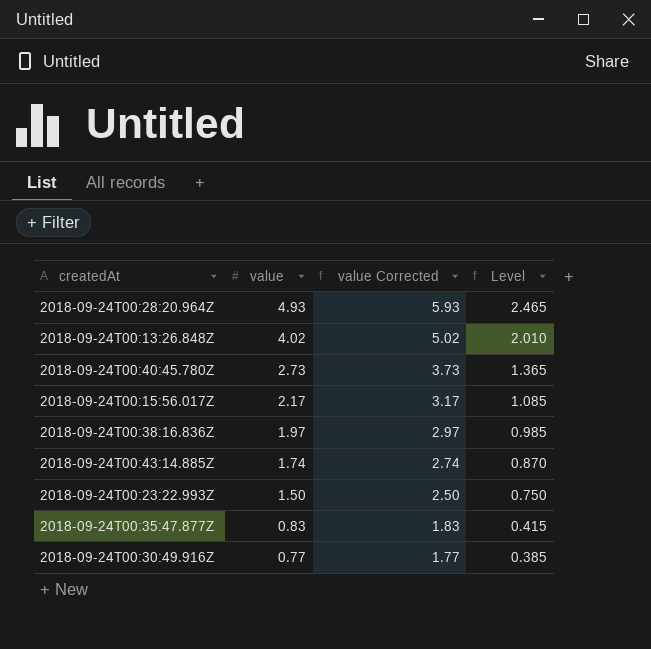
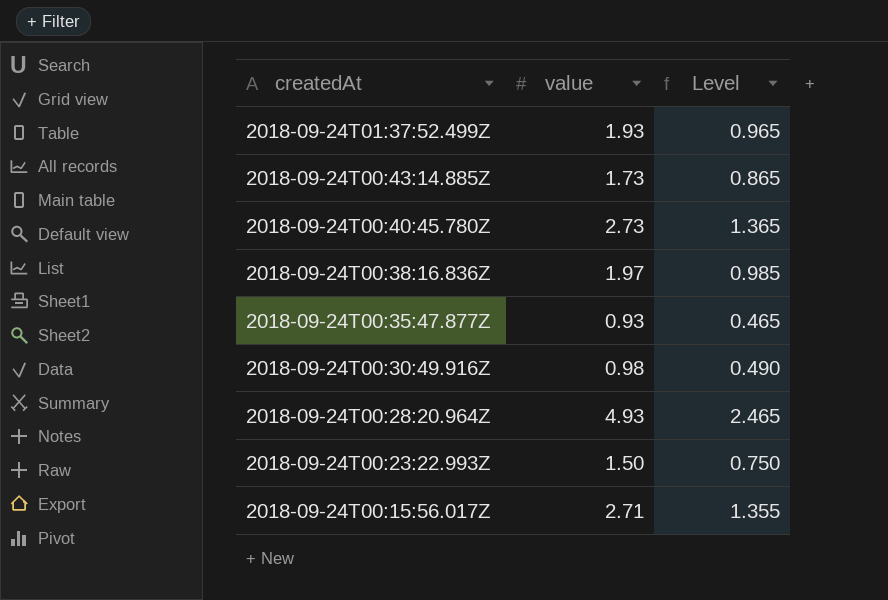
row order: value descending -> createdAt descending
column value Corrected | formula: [value] + 1 -> none
row 2018-09-24T00:13:26.848Z: 4.02 | 5.02 | 2.010 -> none
row 2018-09-24T01:37:52.499Z: none -> 1.93 | 0.965
2018-09-24T00:43:14.885Z | value: 1.74 -> 1.73
2018-09-24T00:43:14.885Z | Level: 0.870 -> 0.865
2018-09-24T00:35:47.877Z | value: 0.83 -> 0.93
2018-09-24T00:35:47.877Z | Level: 0.415 -> 0.465
2018-09-24T00:30:49.916Z | value: 0.77 -> 0.98
2018-09-24T00:30:49.916Z | Level: 0.385 -> 0.490
2018-09-24T00:15:56.017Z | value: 2.17 -> 2.71
2018-09-24T00:15:56.017Z | Level: 1.085 -> 1.355

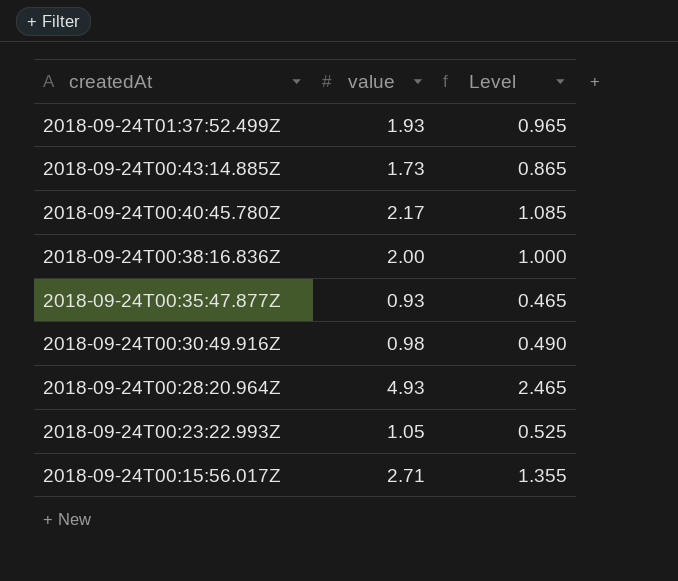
2018-09-24T00:40:45.780Z | value: 2.73 -> 2.17
2018-09-24T00:40:45.780Z | Level: 1.365 -> 1.085
2018-09-24T00:38:16.836Z | value: 1.97 -> 2.00
2018-09-24T00:38:16.836Z | Level: 0.985 -> 1.000
2018-09-24T00:23:22.993Z | value: 1.50 -> 1.05
2018-09-24T00:23:22.993Z | Level: 0.750 -> 0.525

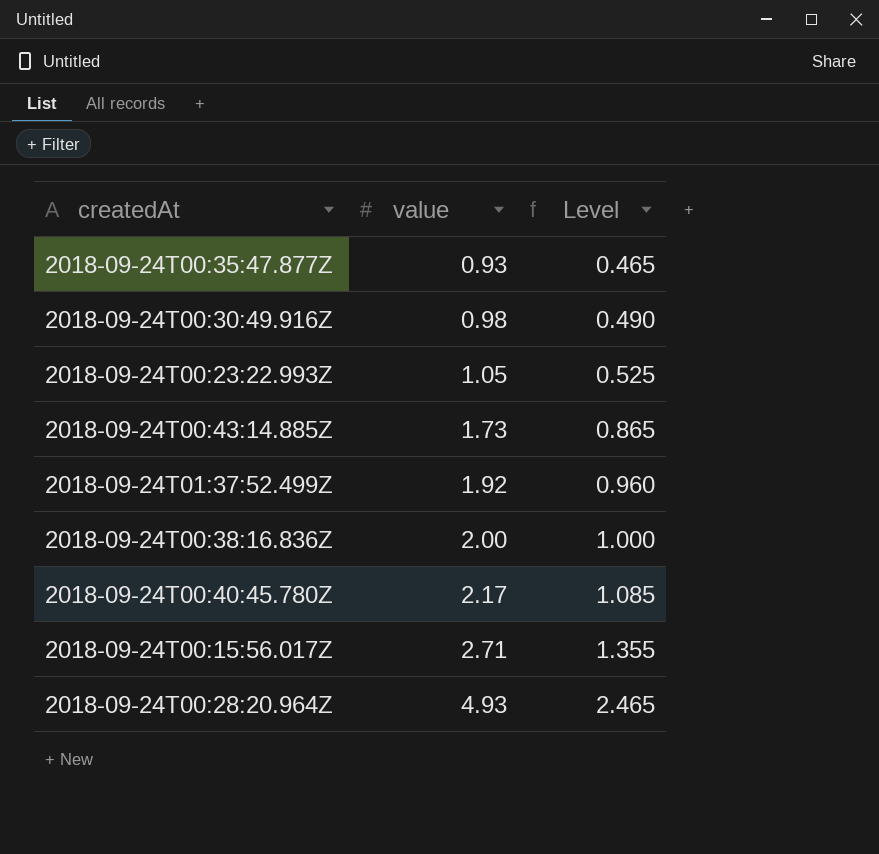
row order: createdAt descending -> value ascending
2018-09-24T01:37:52.499Z | value: 1.93 -> 1.92
2018-09-24T01:37:52.499Z | Level: 0.965 -> 0.960

